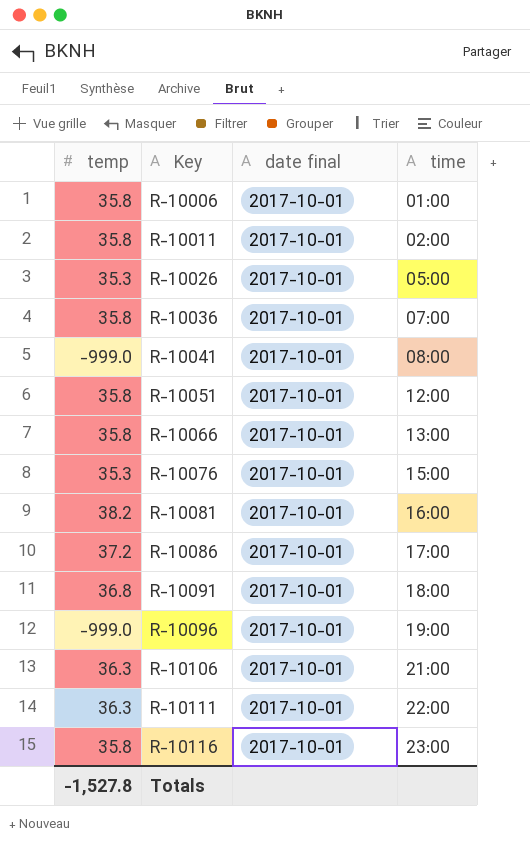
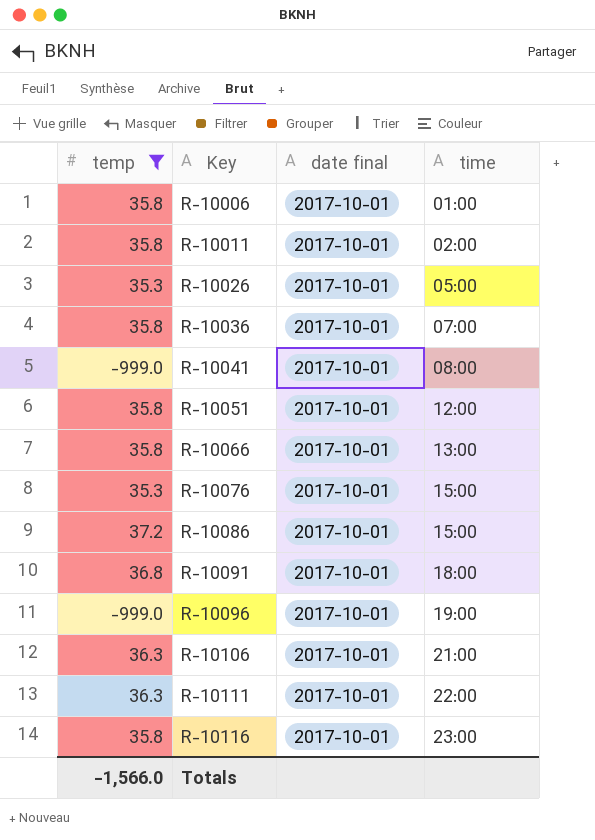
filter: none -> temp != 38.2
R-10086 | time: 17:00 -> 15:00
Totals | temp: -1,527.8 -> -1,566.0

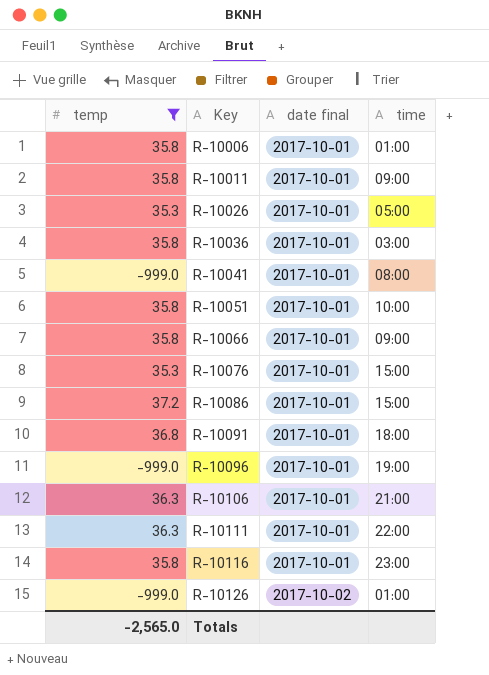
R-10011 | time: 02:00 -> 09:00
R-10036 | time: 07:00 -> 03:00
R-10051 | time: 12:00 -> 10:00
R-10066 | time: 13:00 -> 09:00
row R-10126: none -> -999.0 | 2017-10-02 | 01:00
Totals | temp: -1,566.0 -> -2,565.0

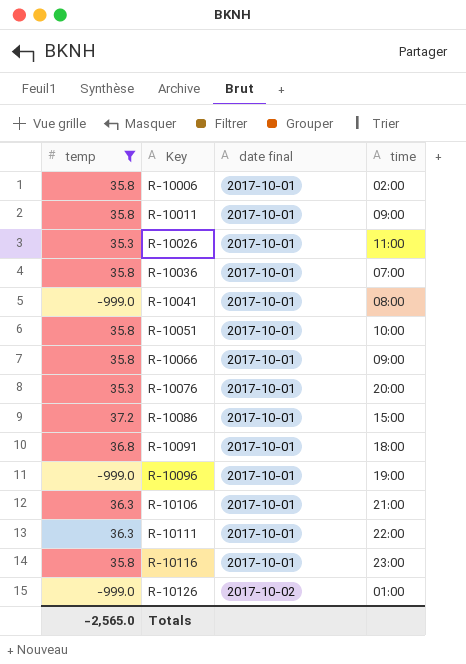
R-10006 | time: 01:00 -> 02:00
R-10026 | time: 05:00 -> 11:00
R-10036 | time: 03:00 -> 07:00
R-10076 | time: 15:00 -> 20:00

